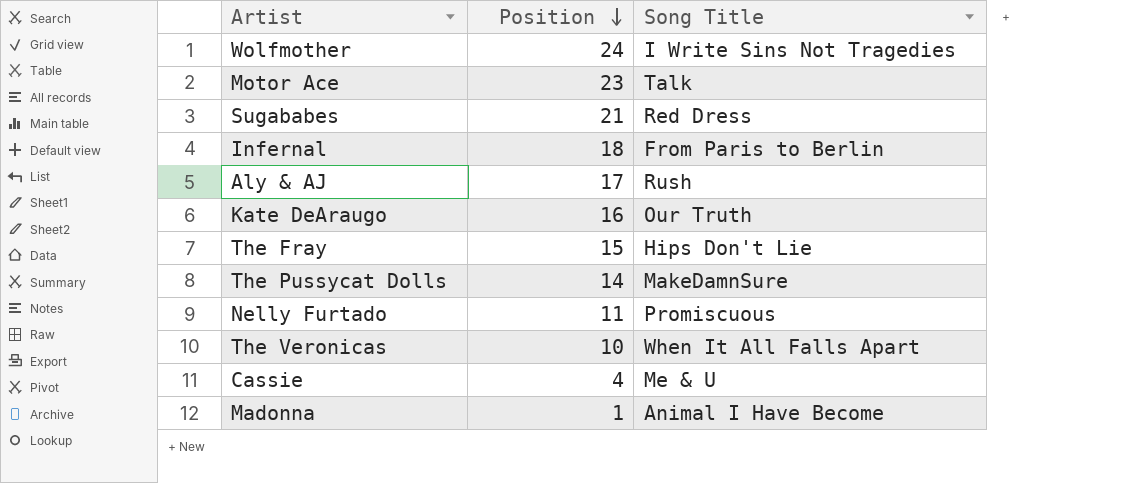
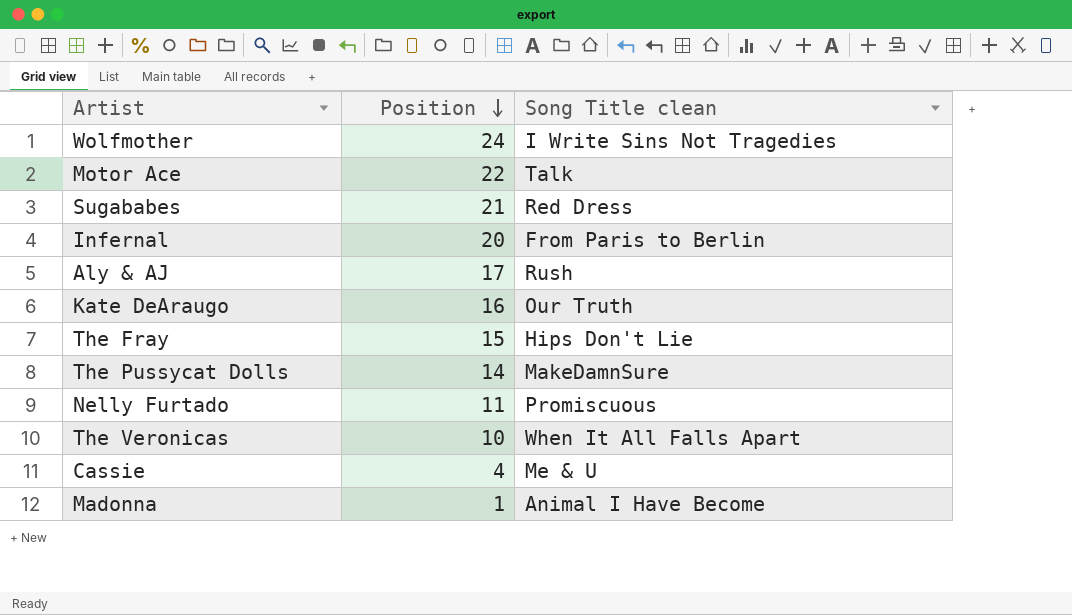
column name: Song Title -> Song Title clean
Motor Ace | Position: 23 -> 22
Infernal | Position: 18 -> 20

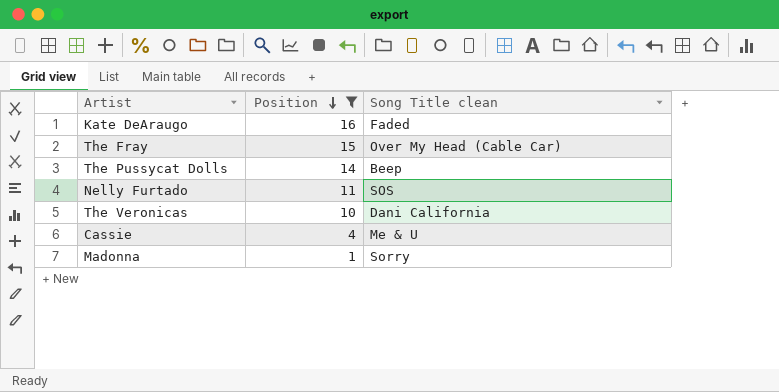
filter: none -> Position <= 16
Kate DeAraugo | Song Title clean: Our Truth -> Faded
The Fray | Song Title clean: Hips Don't Lie -> Over My Head (Cable Car)
The Pussycat Dolls | Song Title clean: MakeDamnSure -> Beep
Nelly Furtado | Song Title clean: Promiscuous -> SOS
The Veronicas | Song Title clean: When It All Falls Apart -> Dani California
Madonna | Song Title clean: Animal I Have Become -> Sorry

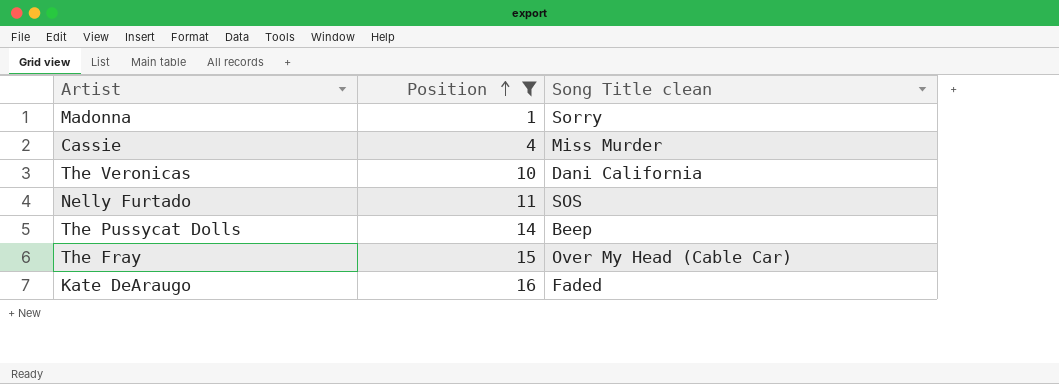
row order: Position descending -> Position ascending
Cassie | Song Title clean: Me & U -> Miss Murder

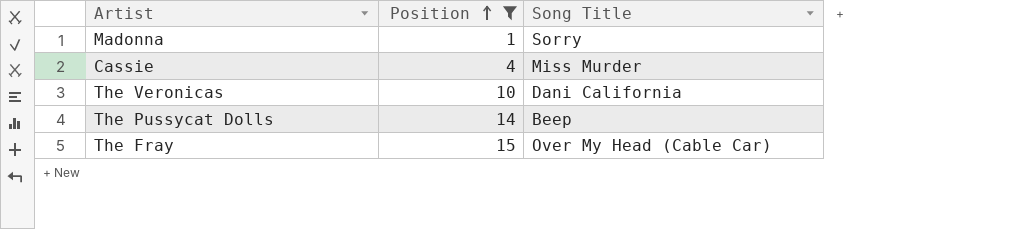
column name: Song Title clean -> Song Title
row Nelly Furtado: 11 | SOS -> none
row Kate DeAraugo: 16 | Faded -> none

